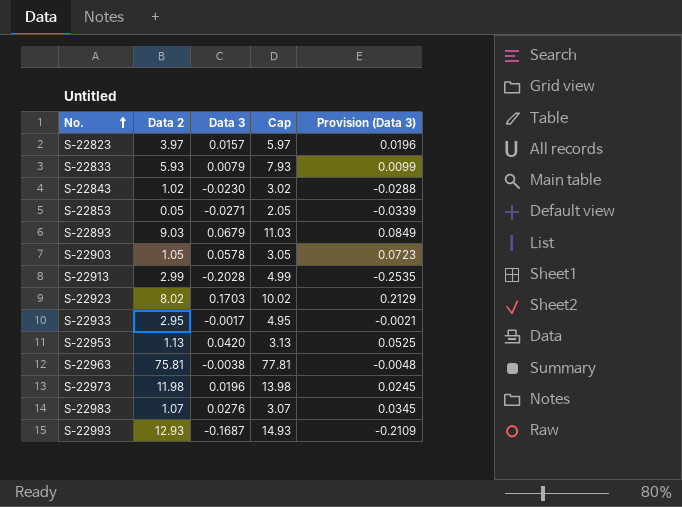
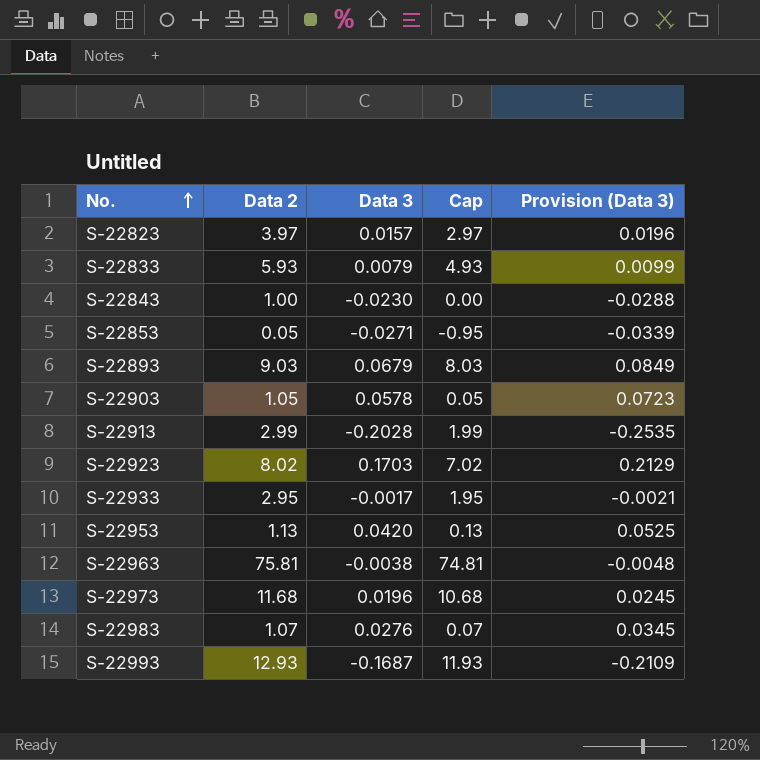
column Cap | formula: [Data 2] + 2 -> [Data 2] - 1
S-22843 | Data 2: 1.02 -> 1.00
S-22973 | Data 2: 11.98 -> 11.68

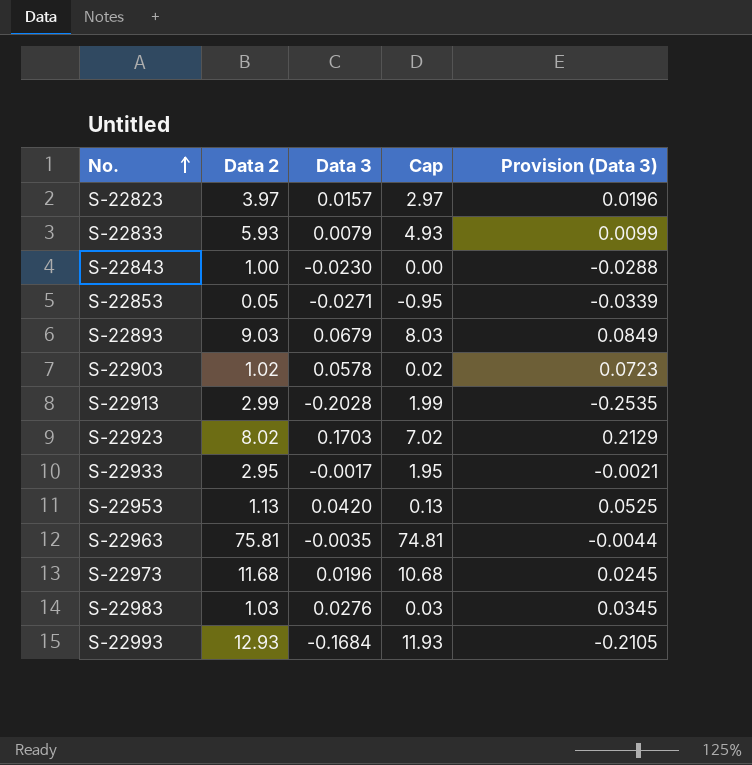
S-22903 | Data 2: 1.05 -> 1.02
S-22903 | Cap: 0.05 -> 0.02
S-22963 | Data 3: -0.0038 -> -0.0035
S-22963 | Provision (Data 3): -0.0048 -> -0.0044
S-22983 | Data 2: 1.07 -> 1.03
S-22983 | Cap: 0.07 -> 0.03
S-22993 | Data 3: -0.1687 -> -0.1684
S-22993 | Provision (Data 3): -0.2109 -> -0.2105

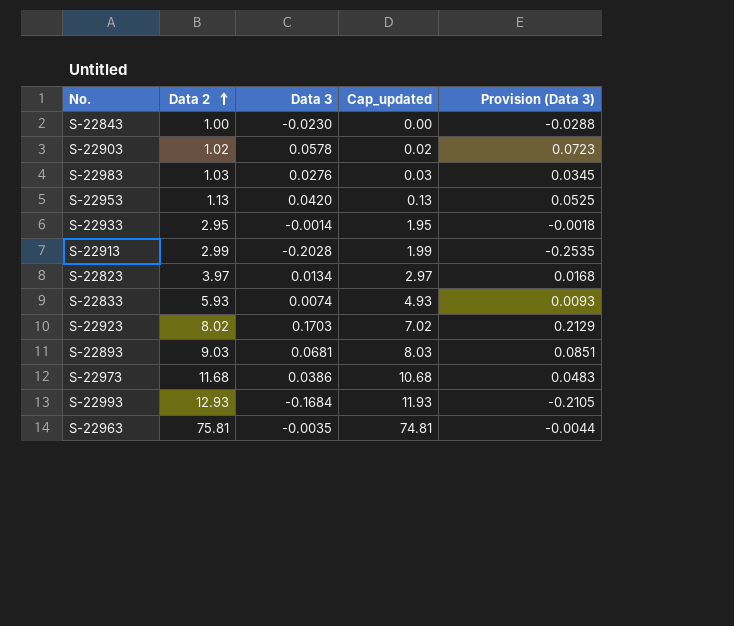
row order: No. ascending -> Data 2 ascending
column name: Cap -> Cap_updated
row S-22853: 0.05 | -0.0271 | -0.95 | -0.0339 -> none
S-22933 | Data 3: -0.0017 -> -0.0014
S-22933 | Provision (Data 3): -0.0021 -> -0.0018
S-22823 | Data 3: 0.0157 -> 0.0134
S-22823 | Provision (Data 3): 0.0196 -> 0.0168
S-22833 | Data 3: 0.0079 -> 0.0074
S-22833 | Provision (Data 3): 0.0099 -> 0.0093
S-22893 | Data 3: 0.0679 -> 0.0681
S-22893 | Provision (Data 3): 0.0849 -> 0.0851
S-22973 | Data 3: 0.0196 -> 0.0386
S-22973 | Provision (Data 3): 0.0245 -> 0.0483

